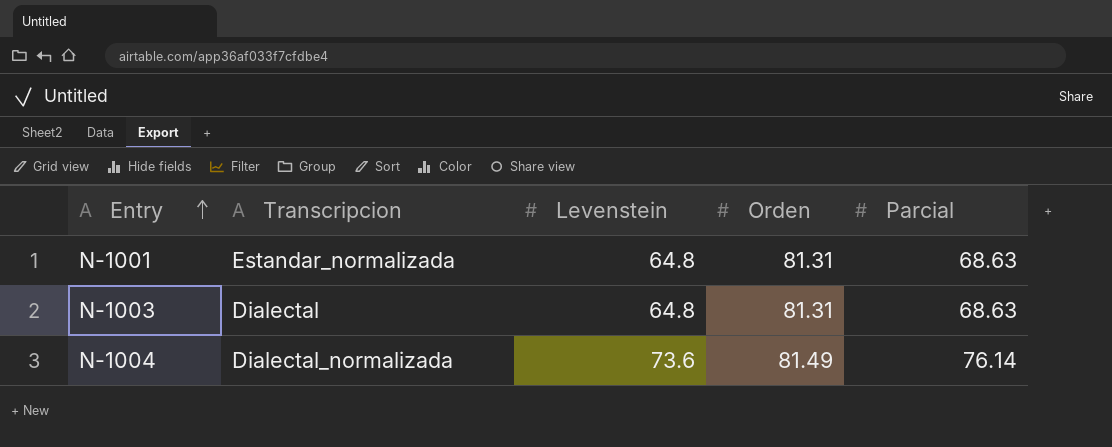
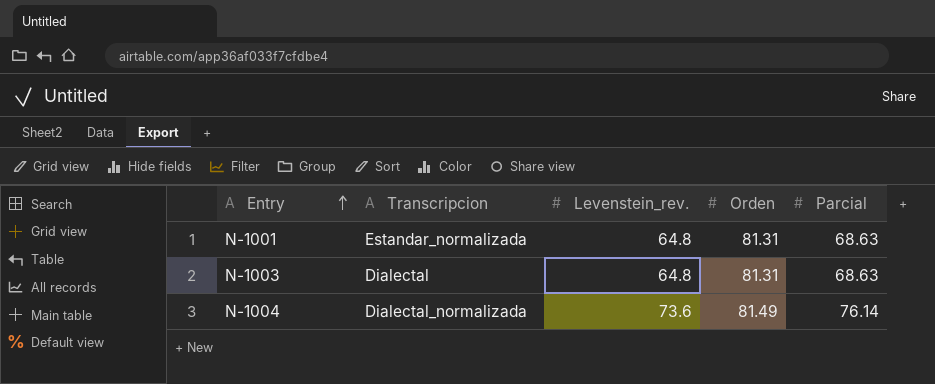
column name: Levenstein -> Levenstein_rev.

